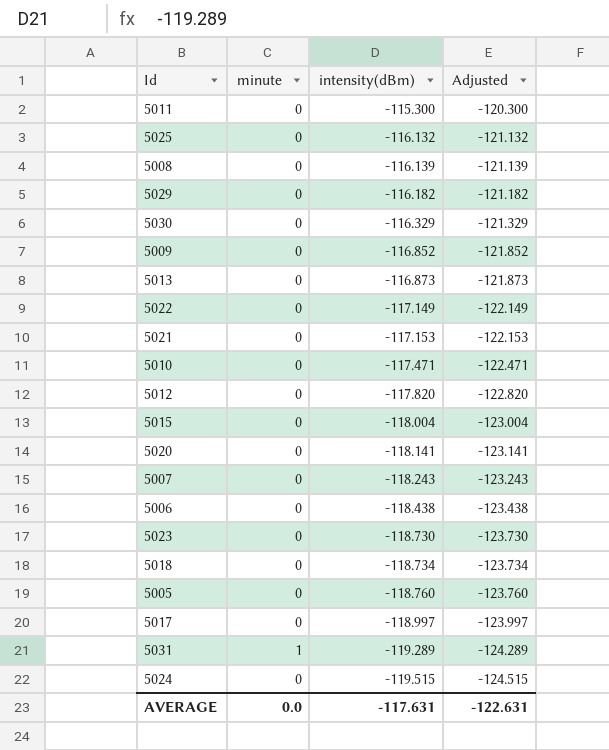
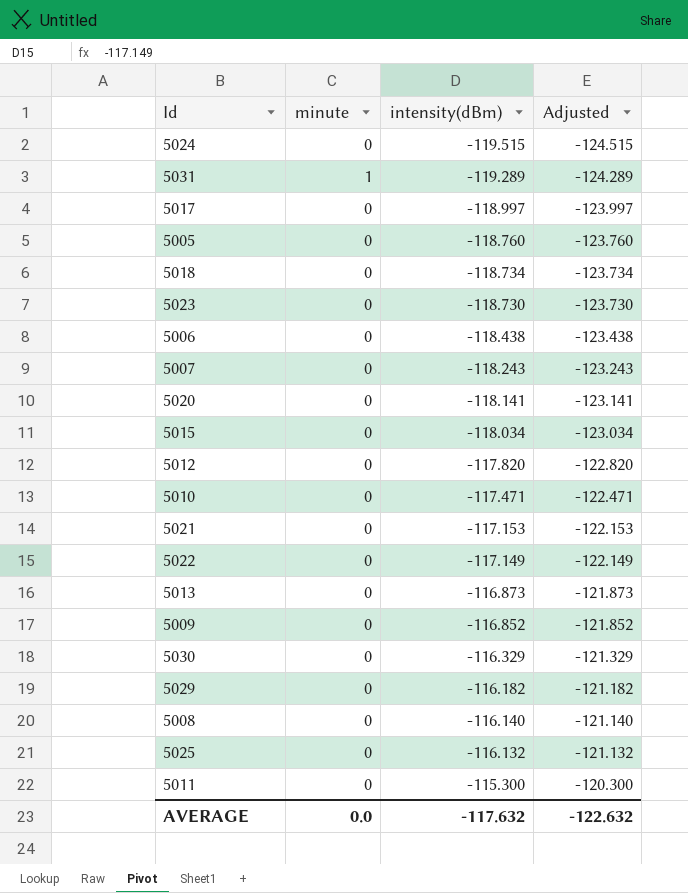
row order: intensity(dBm) descending -> intensity(dBm) ascending
5015 | intensity(dBm): -118.004 -> -118.034
5015 | Adjusted: -123.004 -> -123.034
5008 | intensity(dBm): -116.139 -> -116.140
5008 | Adjusted: -121.139 -> -121.140
AVERAGE | intensity(dBm): -117.631 -> -117.632
AVERAGE | Adjusted: -122.631 -> -122.632

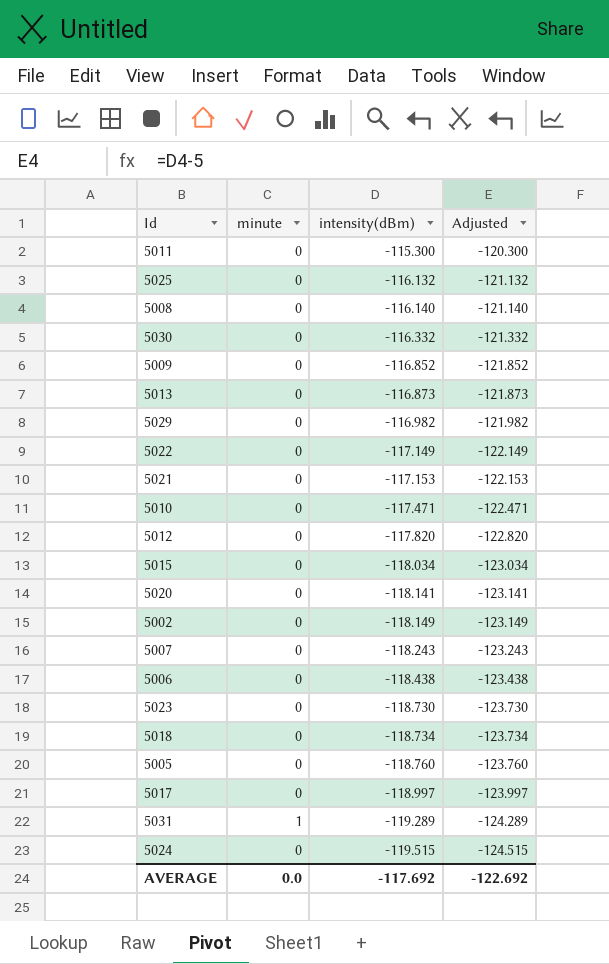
row order: intensity(dBm) ascending -> intensity(dBm) descending
5030 | intensity(dBm): -116.329 -> -116.332
5030 | Adjusted: -121.329 -> -121.332
5029 | intensity(dBm): -116.182 -> -116.982
5029 | Adjusted: -121.182 -> -121.982
row 5002: none -> 0 | -118.149 | -123.149
AVERAGE | intensity(dBm): -117.632 -> -117.692
AVERAGE | Adjusted: -122.632 -> -122.692

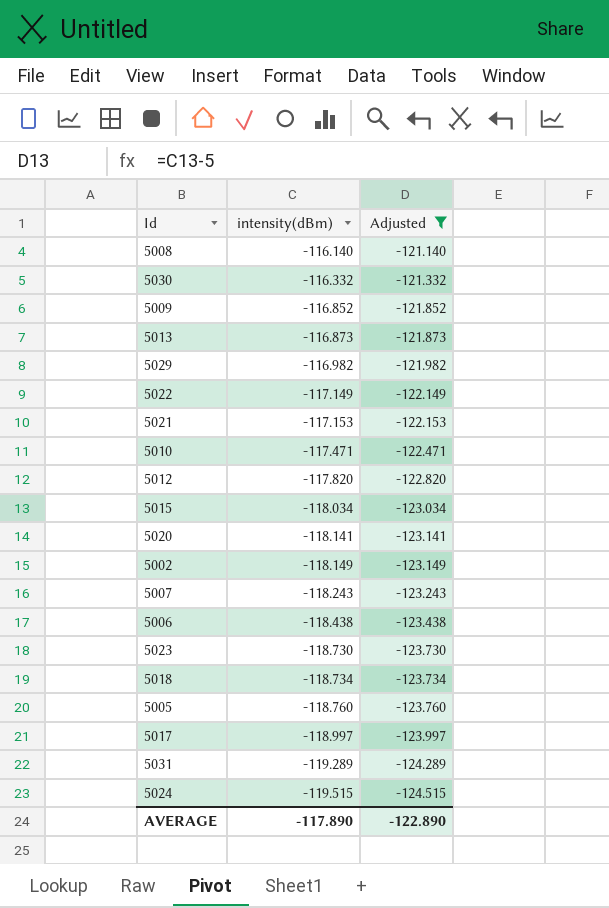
filter: none -> Adjusted <= -121.140
column minute | position: 2 -> none
AVERAGE | intensity(dBm): -117.692 -> -117.890
AVERAGE | Adjusted: -122.692 -> -122.890

